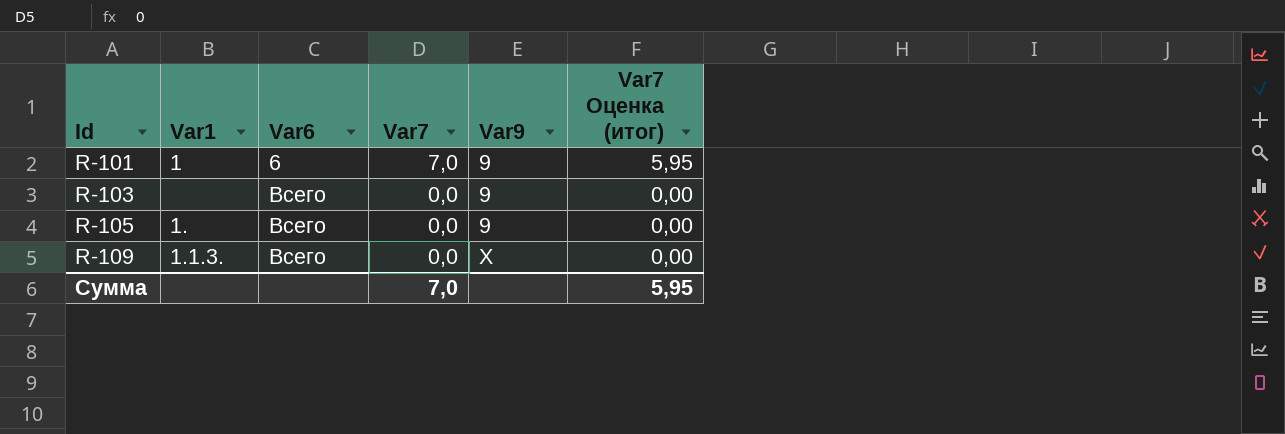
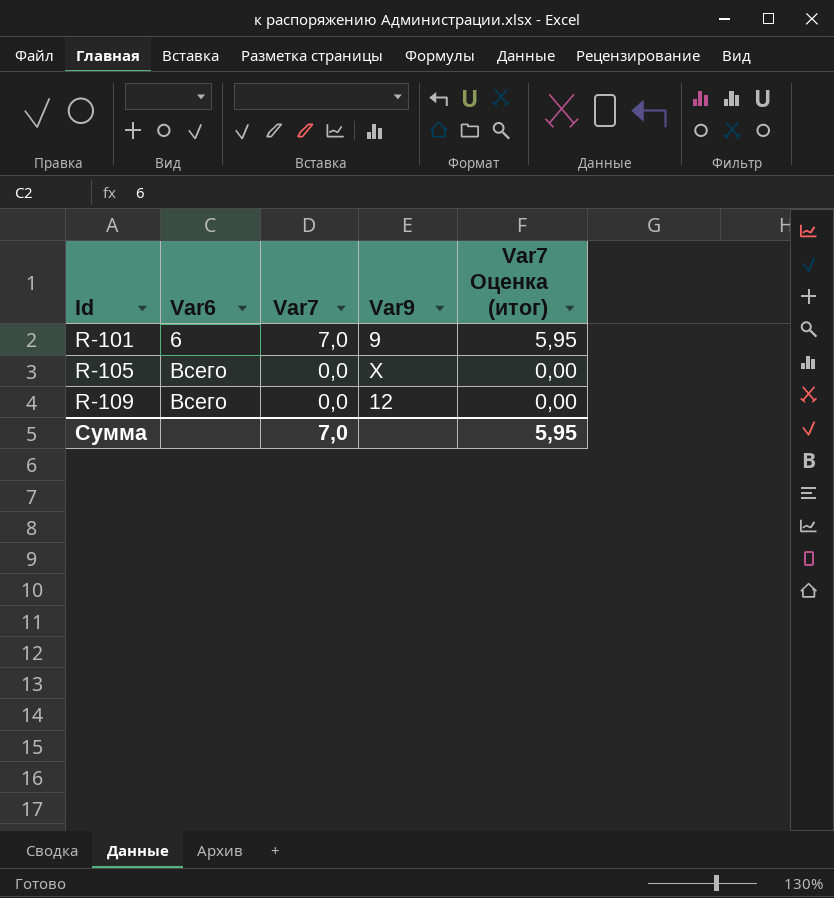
column Var1 | position: 2 -> none
row R-103: none | Всего | 0,0 | 9 | 0,00 -> none
R-105 | Var9: 9 -> X
R-109 | Var9: Х -> 12

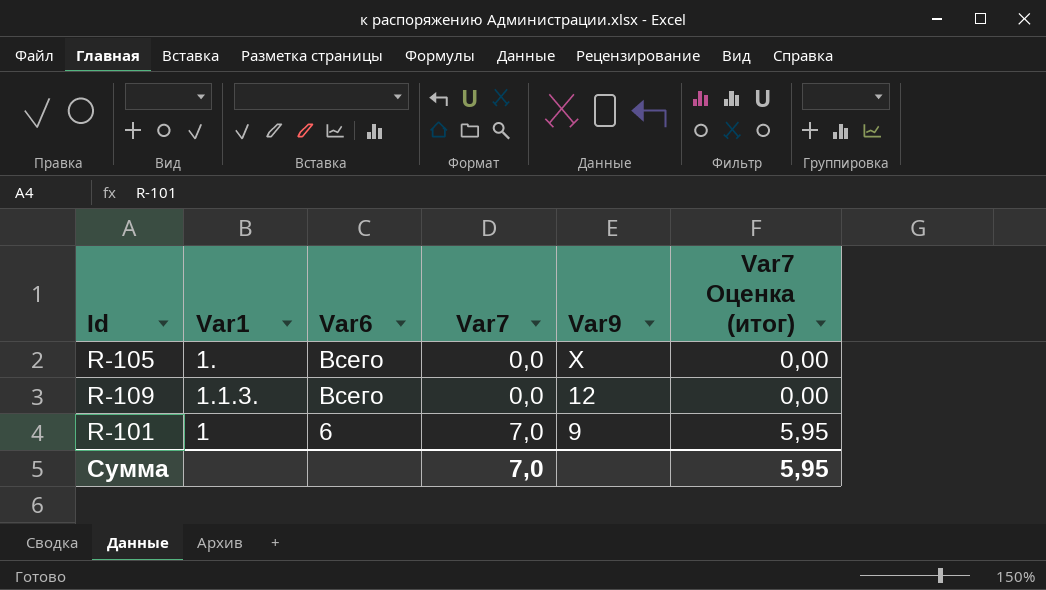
row order: Id ascending -> Var6 descending
column Var1 | position: none -> 2

